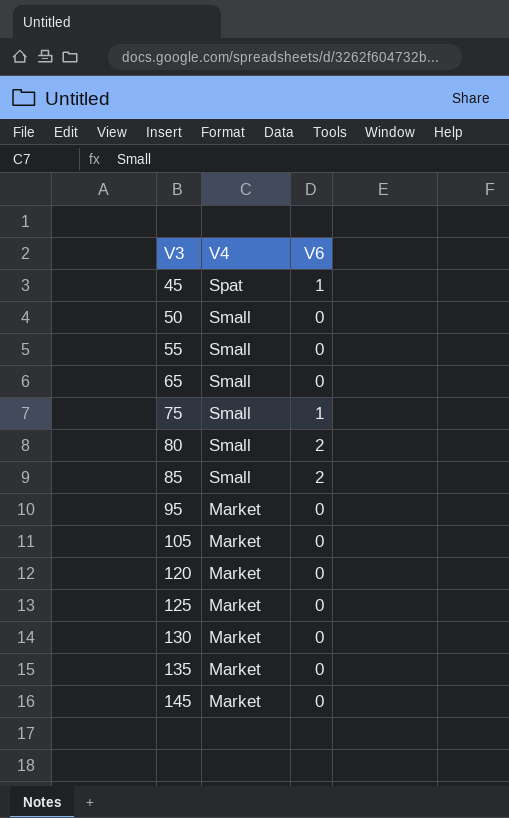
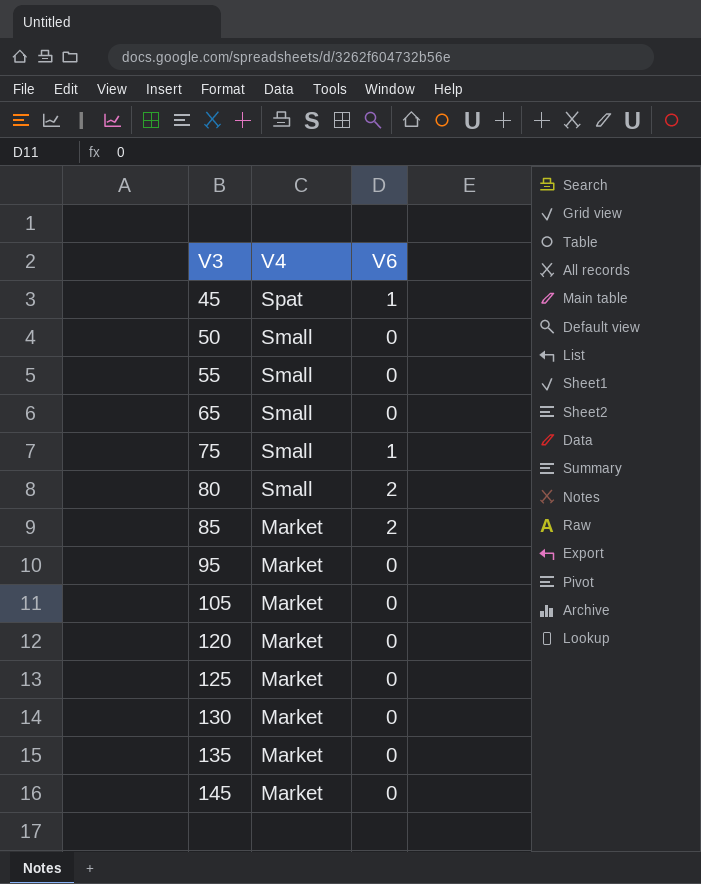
85 | V4: Small -> Market

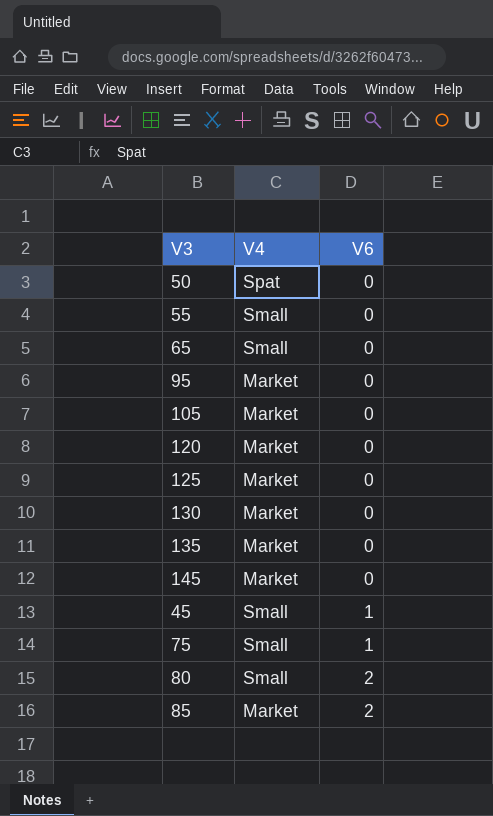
row order: V3 ascending -> V6 ascending
50 | V4: Small -> Spat
45 | V4: Spat -> Small

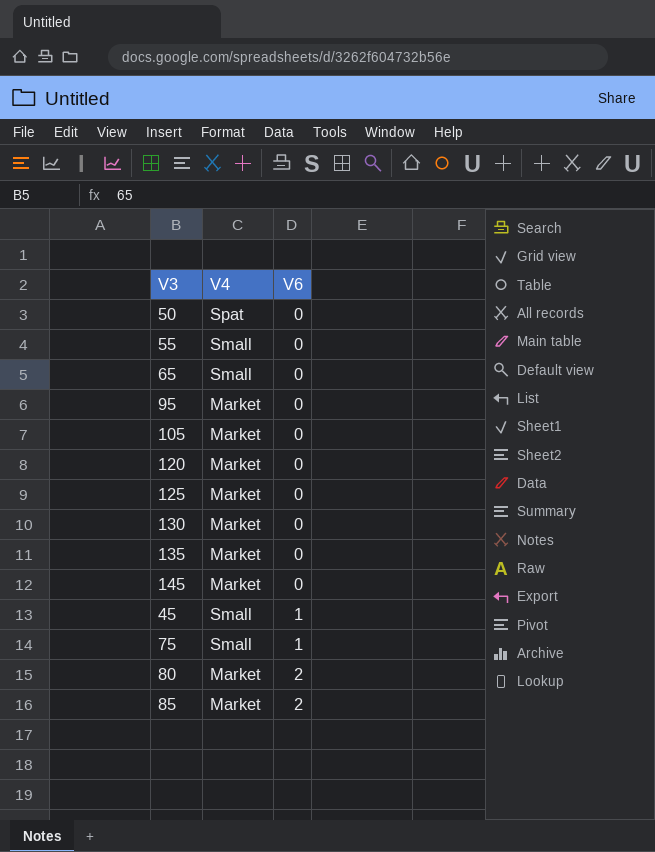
80 | V4: Small -> Market

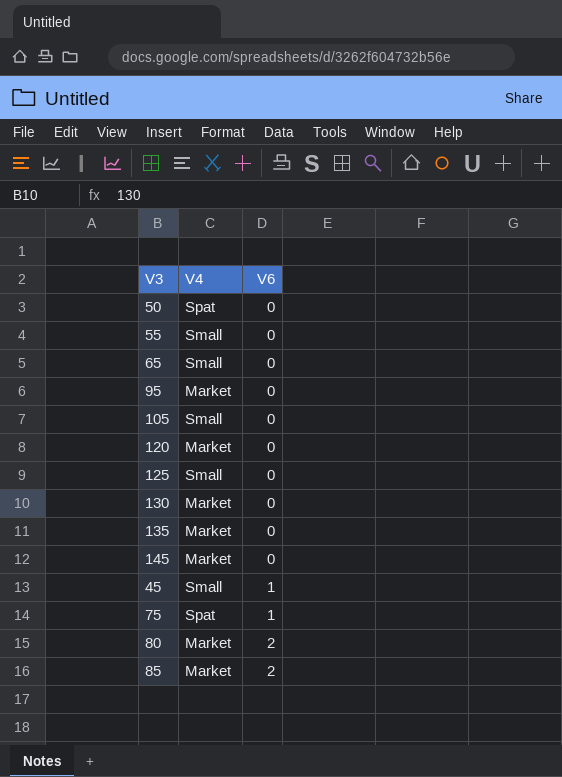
105 | V4: Market -> Small
125 | V4: Market -> Small
75 | V4: Small -> Spat

